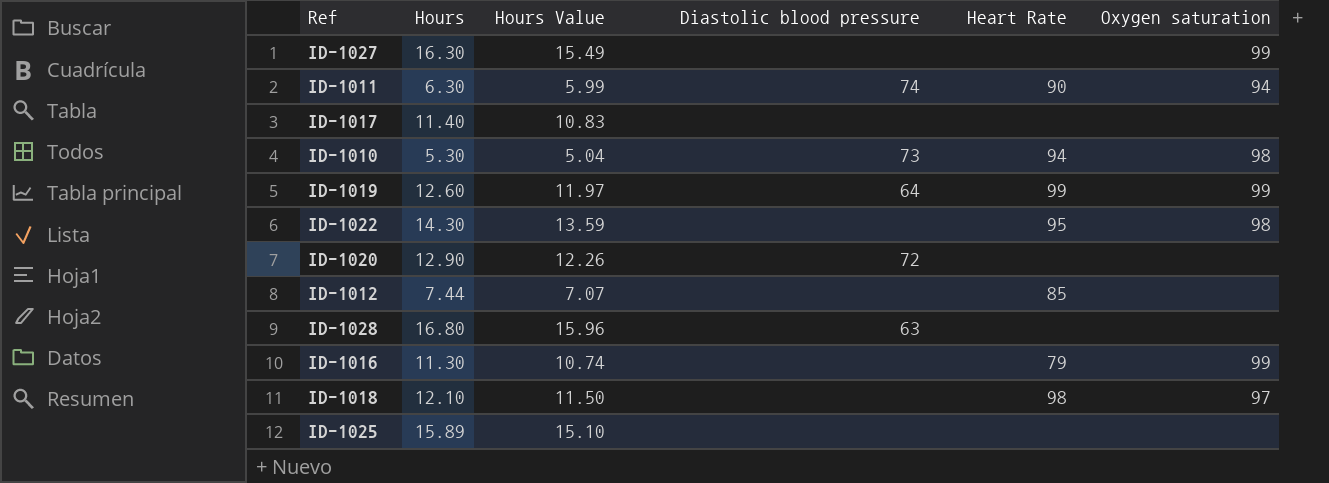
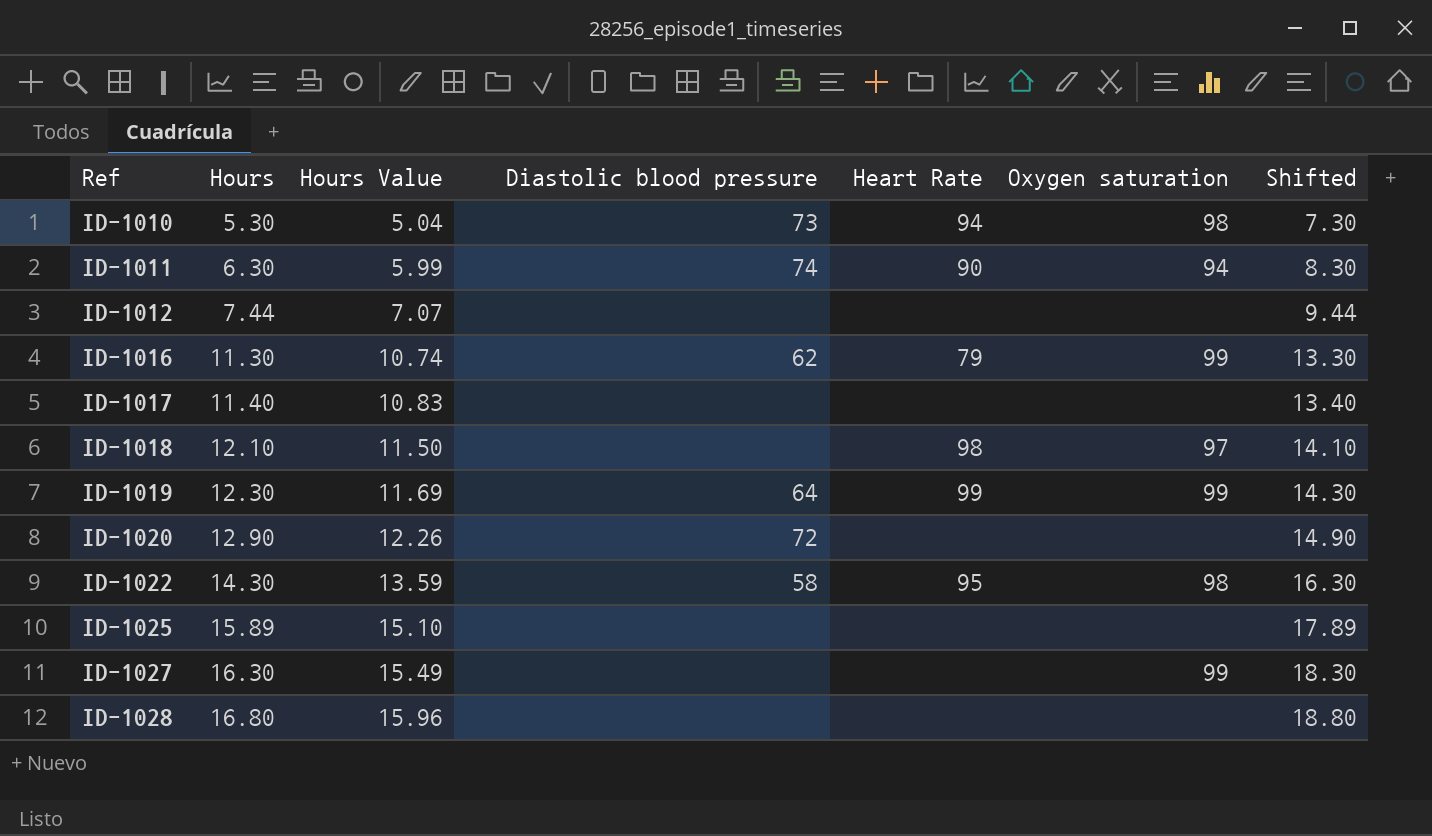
row order: none -> Ref ascending
column Shifted | formula: none -> [Hours] + 2
ID-1012 | Heart Rate: 85 -> none
ID-1016 | Diastolic blood pressure: none -> 62
ID-1019 | Hours: 12.60 -> 12.30
ID-1019 | Hours Value: 11.97 -> 11.69
ID-1022 | Diastolic blood pressure: none -> 58
ID-1028 | Diastolic blood pressure: 63 -> none

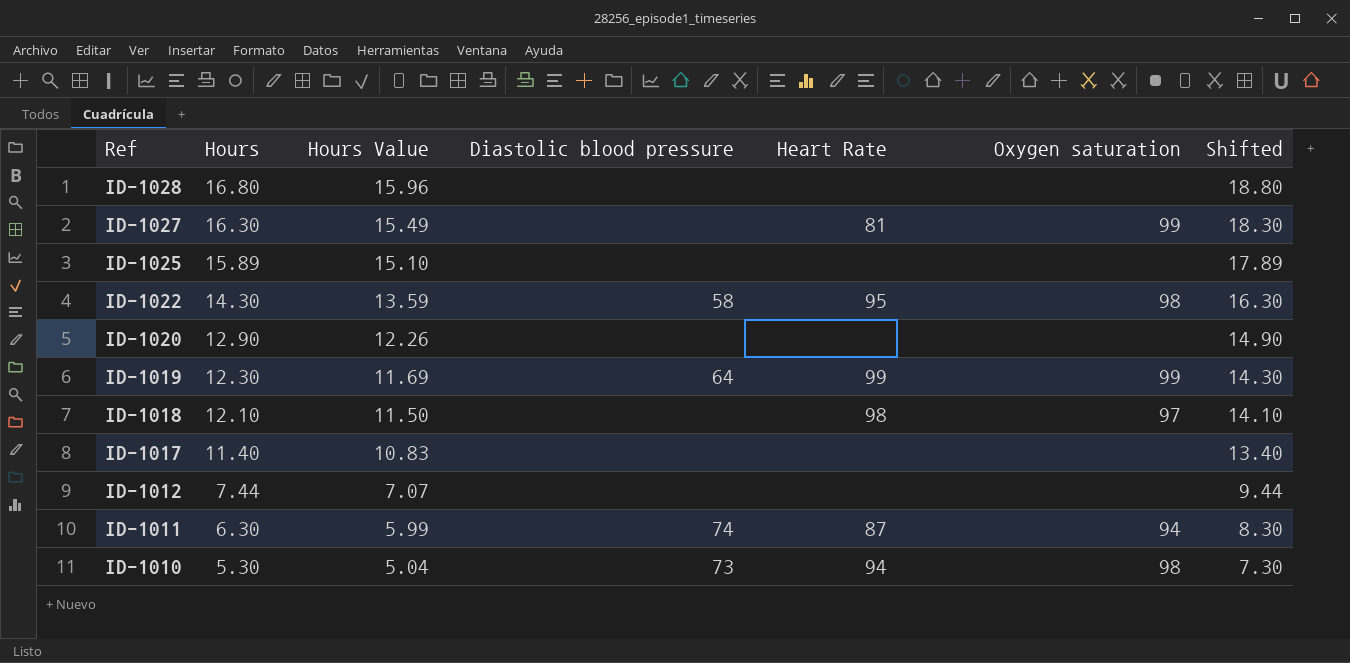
row order: Ref ascending -> Ref descending
row ID-1016: 11.30 | 10.74 | 62 | 79 | 99 | 13.30 -> none
ID-1027 | Heart Rate: none -> 81
ID-1020 | Diastolic blood pressure: 72 -> none
ID-1011 | Heart Rate: 90 -> 87

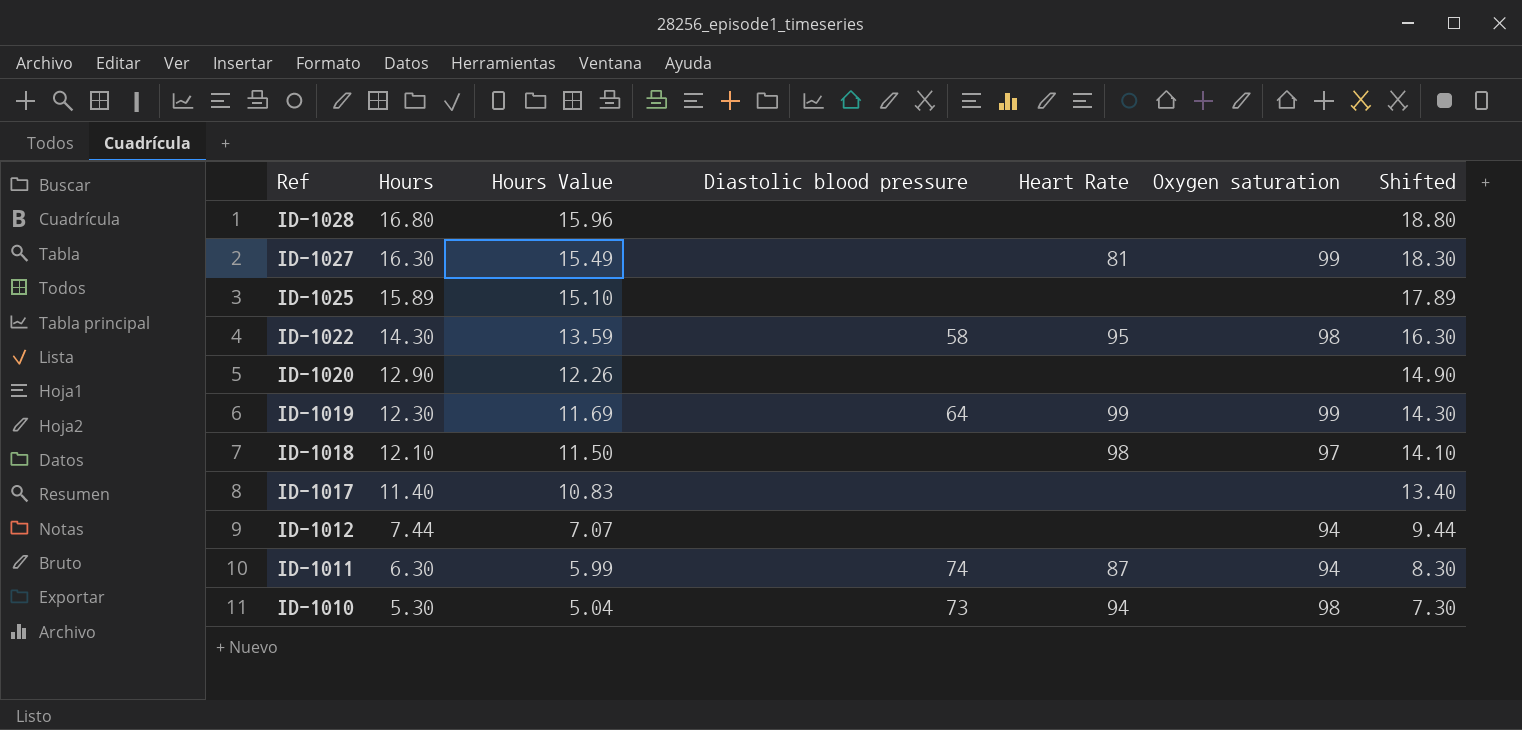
ID-1012 | Oxygen saturation: none -> 94

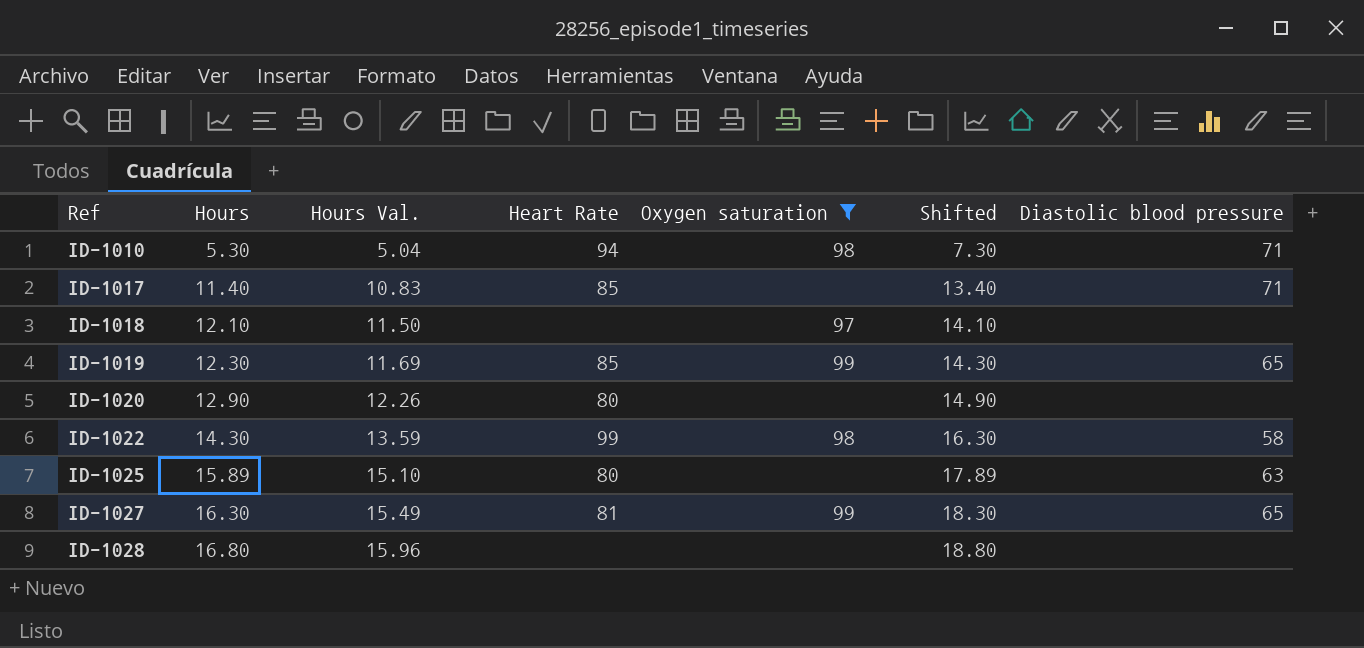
filter: none -> Oxygen saturation != 94
row order: Ref descending -> Ref ascending
column name: Hours Value -> Hours Val.
column Diastolic blood pressure | position: 4 -> 7
ID-1010 | Diastolic blood pressure: 73 -> 71
ID-1017 | Heart Rate: none -> 85
ID-1017 | Diastolic blood pressure: none -> 71
ID-1018 | Heart Rate: 98 -> none
ID-1019 | Heart Rate: 99 -> 85
ID-1019 | Diastolic blood pressure: 64 -> 65
ID-1020 | Heart Rate: none -> 80
ID-1022 | Heart Rate: 95 -> 99
ID-1025 | Heart Rate: none -> 80
ID-1025 | Diastolic blood pressure: none -> 63
ID-1027 | Diastolic blood pressure: none -> 65

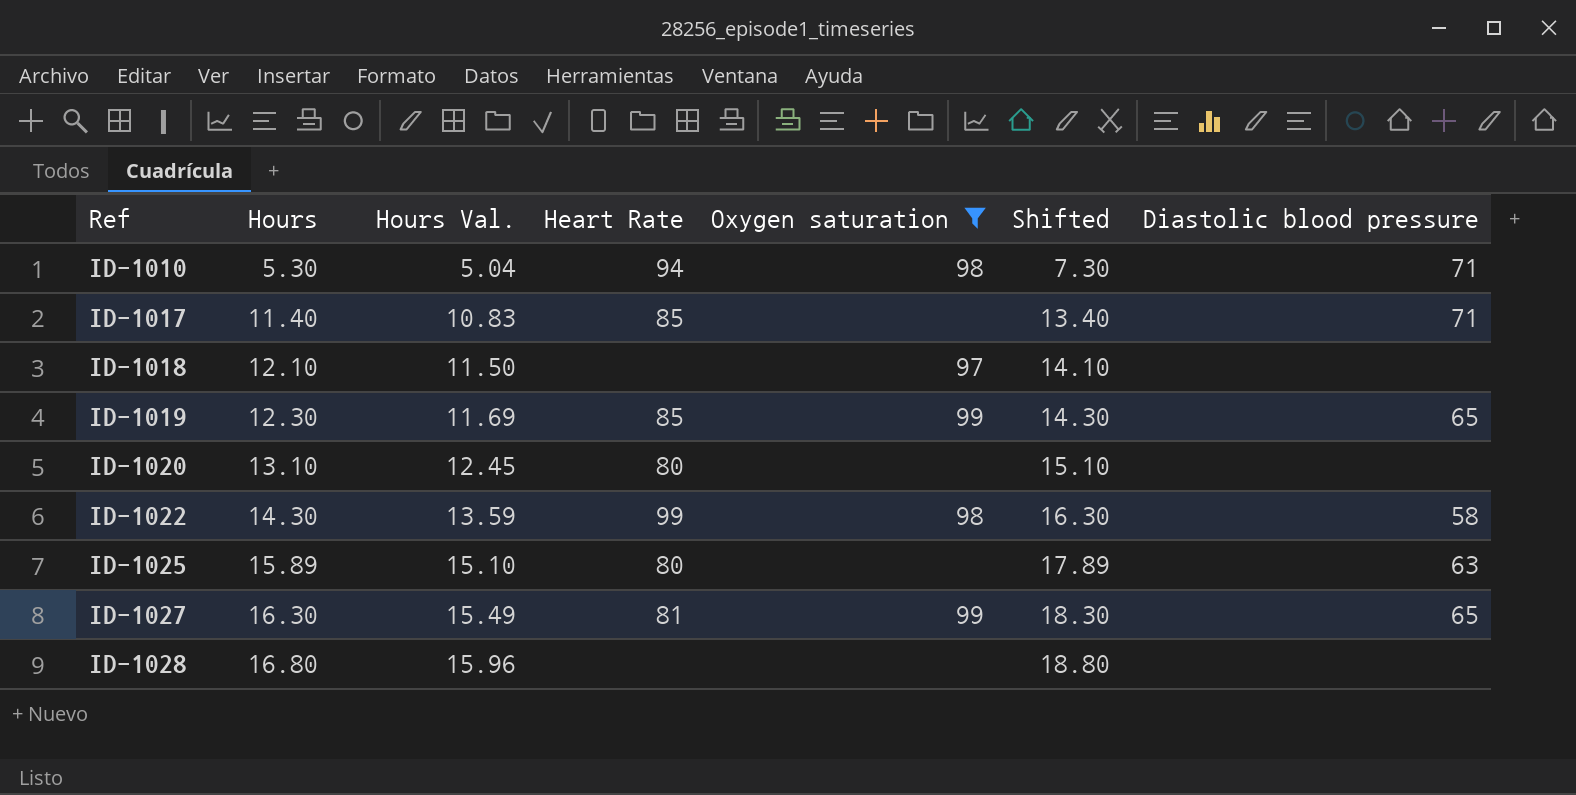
ID-1020 | Hours: 12.90 -> 13.10
ID-1020 | Hours Val.: 12.26 -> 12.45
ID-1020 | Shifted: 14.90 -> 15.10

